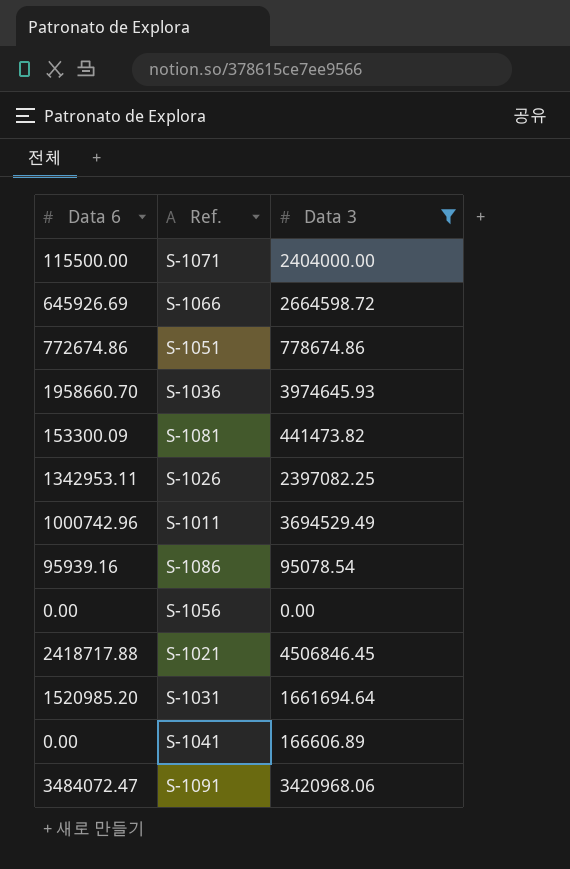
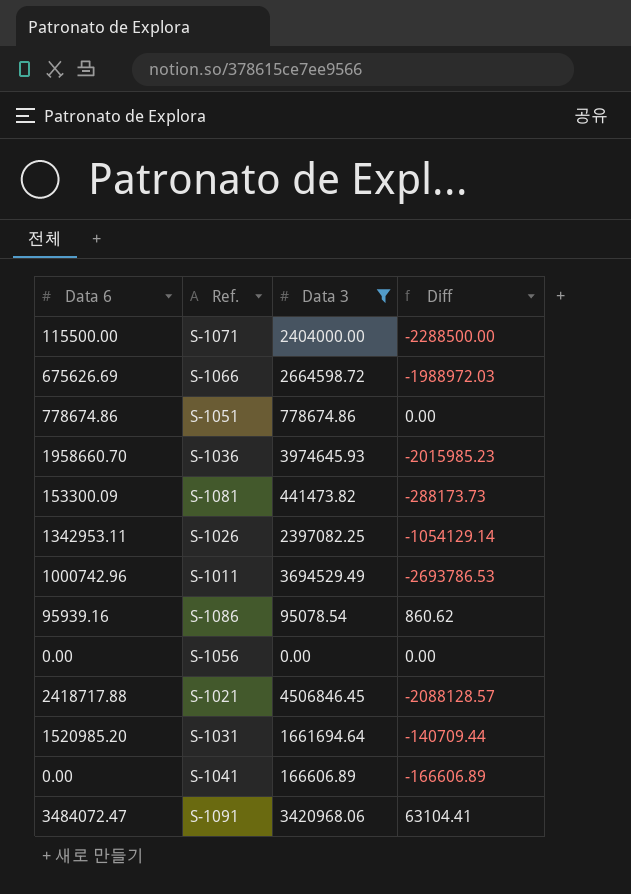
column Diff | formula: none -> [Data 6] - [Data 3]
S-1066 | Data 6: 645926.69 -> 675626.69
S-1051 | Data 6: 772674.86 -> 778674.86

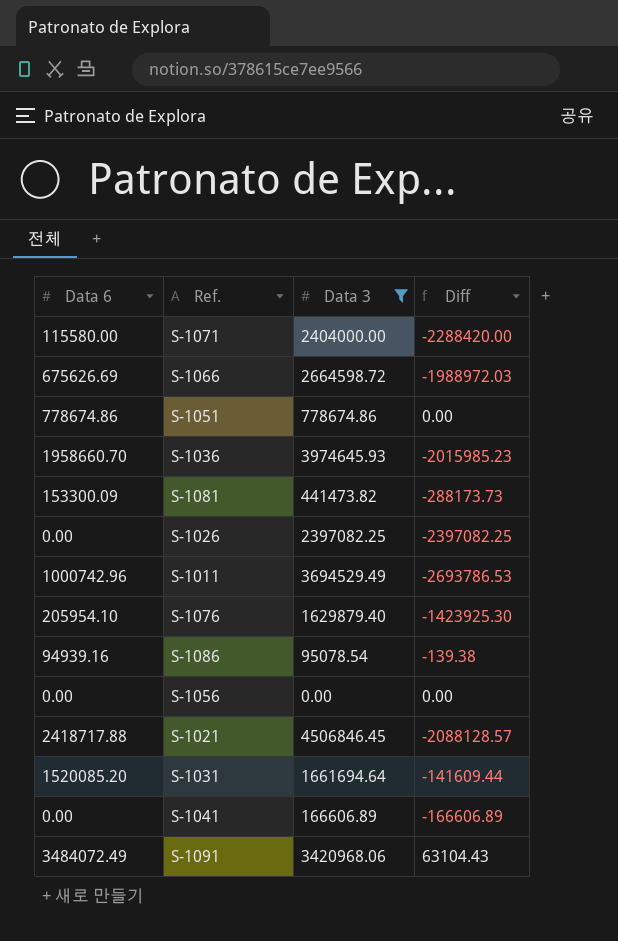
S-1071 | Data 6: 115500.00 -> 115580.00
S-1071 | Diff: -2288500.00 -> -2288420.00
S-1026 | Data 6: 1342953.11 -> 0.00
S-1026 | Diff: -1054129.14 -> -2397082.25
row S-1076: none -> 205954.10 | 1629879.40 | -1423925.30
S-1086 | Data 6: 95939.16 -> 94939.16
S-1086 | Diff: 860.62 -> -139.38
S-1031 | Data 6: 1520985.20 -> 1520085.20
S-1031 | Diff: -140709.44 -> -141609.44
S-1091 | Data 6: 3484072.47 -> 3484072.49
S-1091 | Diff: 63104.41 -> 63104.43

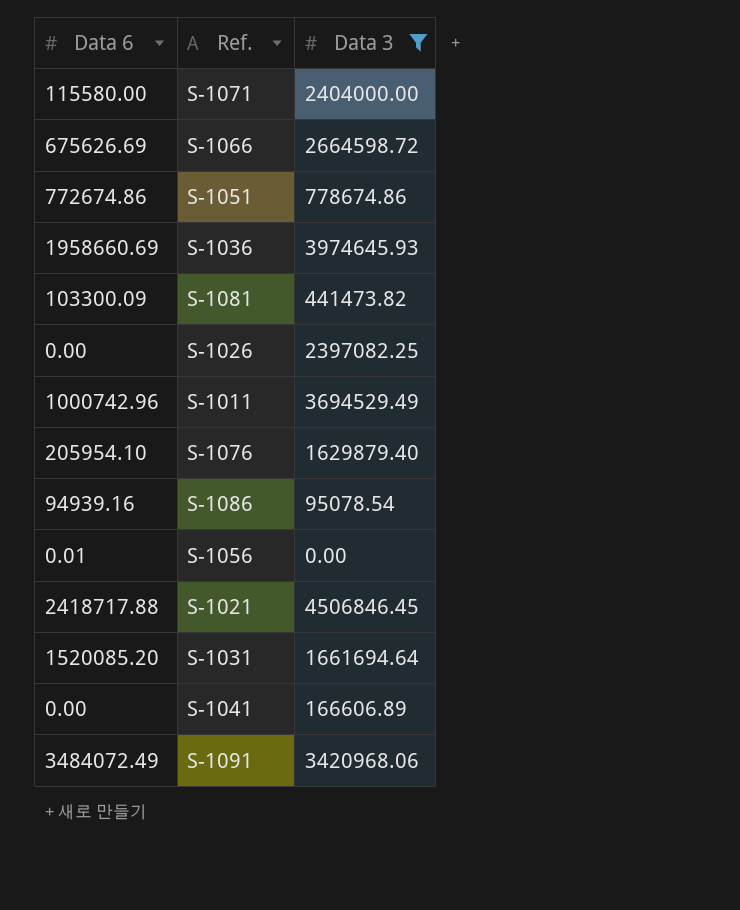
column Diff | formula: [Data 6] - [Data 3] -> none
S-1051 | Data 6: 778674.86 -> 772674.86
S-1036 | Data 6: 1958660.70 -> 1958660.69
S-1081 | Data 6: 153300.09 -> 103300.09
S-1056 | Data 6: 0.00 -> 0.01

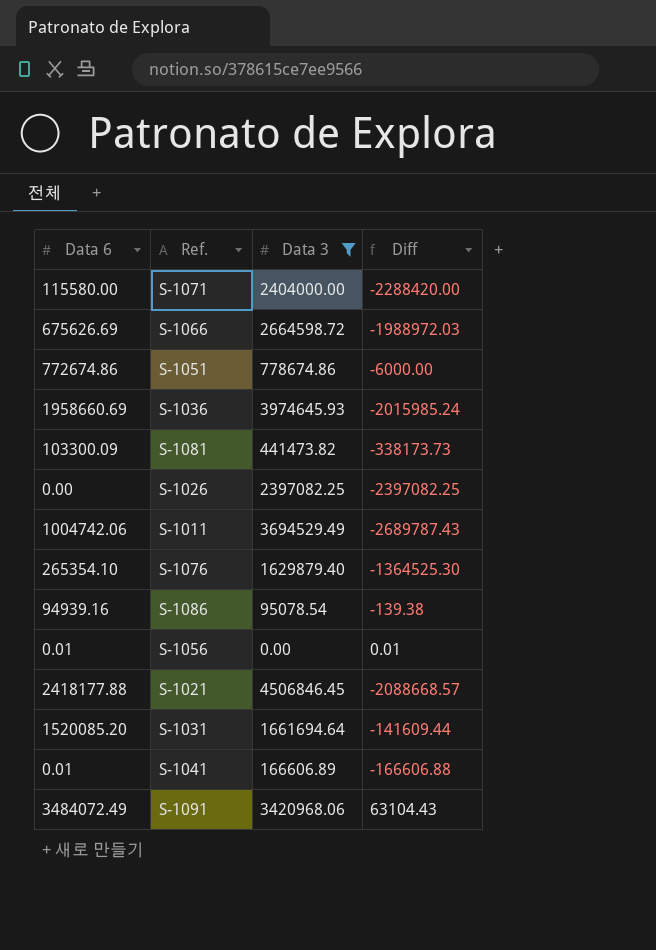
column Diff | formula: none -> [Data 6] - [Data 3]
S-1011 | Data 6: 1000742.96 -> 1004742.06
S-1076 | Data 6: 205954.10 -> 265354.10
S-1021 | Data 6: 2418717.88 -> 2418177.88
S-1041 | Data 6: 0.00 -> 0.01

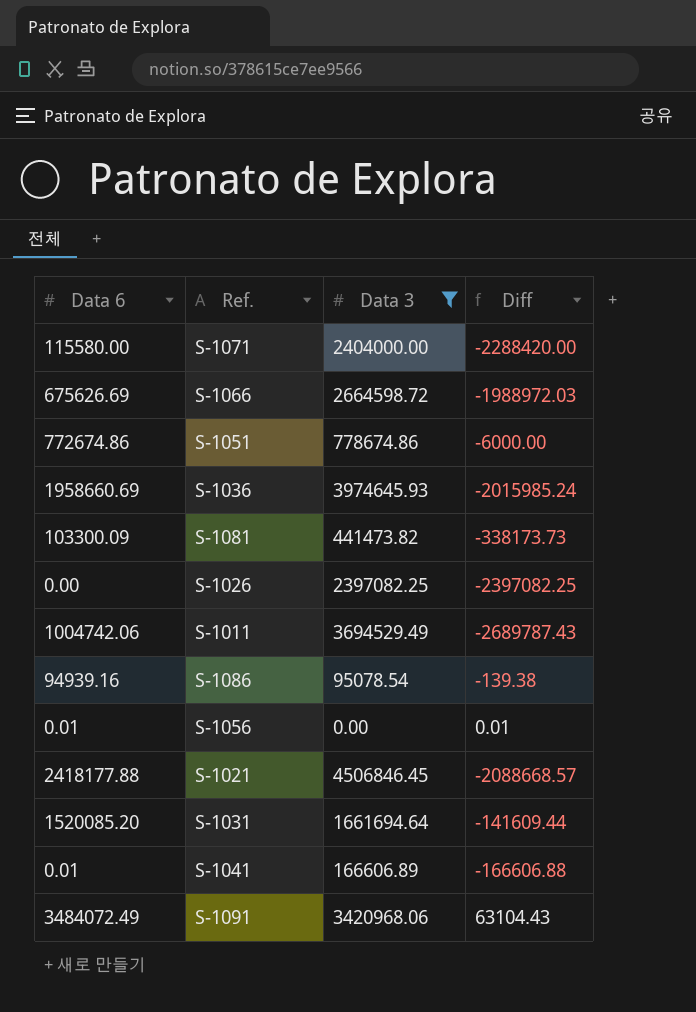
row S-1076: 265354.10 | 1629879.40 | -1364525.30 -> none

